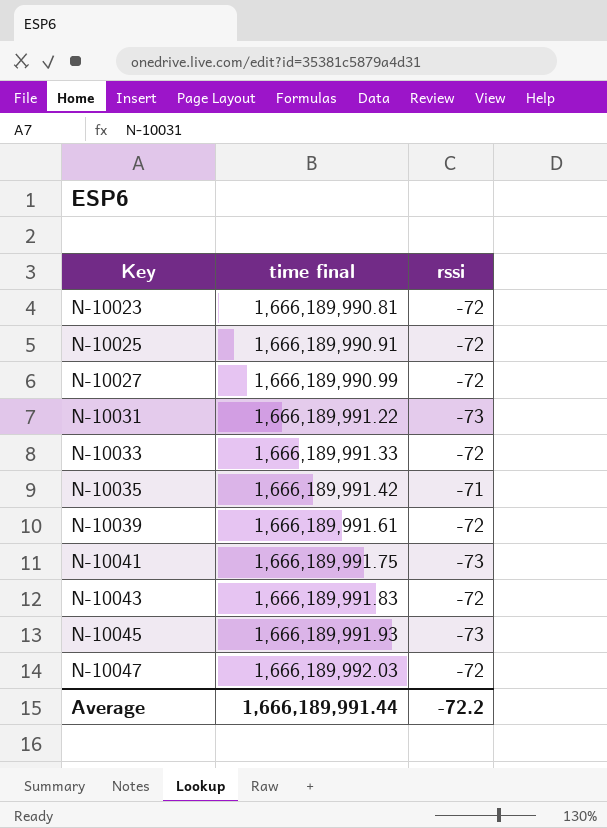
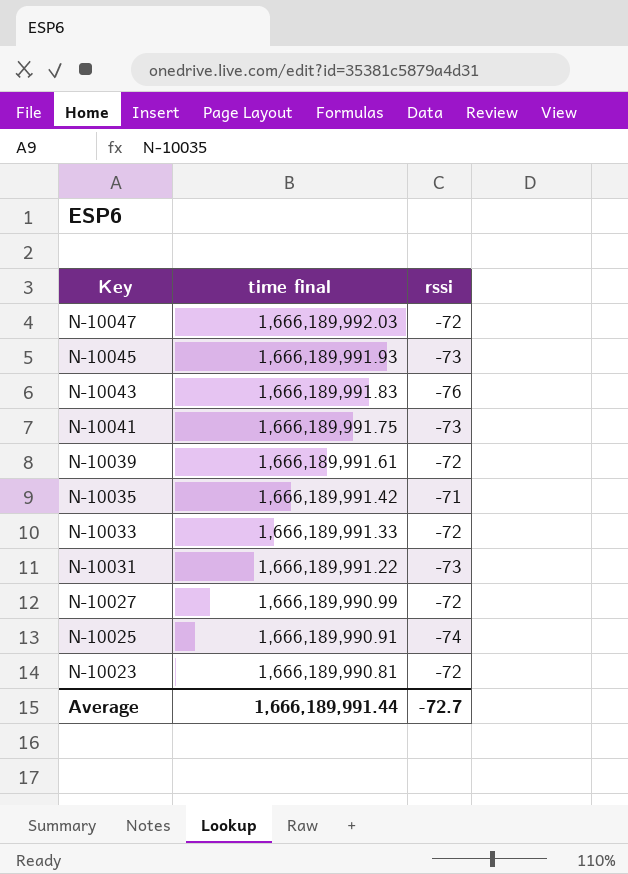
row order: Key ascending -> Key descending
N-10043 | rssi: -72 -> -76
N-10025 | rssi: -72 -> -74
Average | rssi: -72.2 -> -72.7

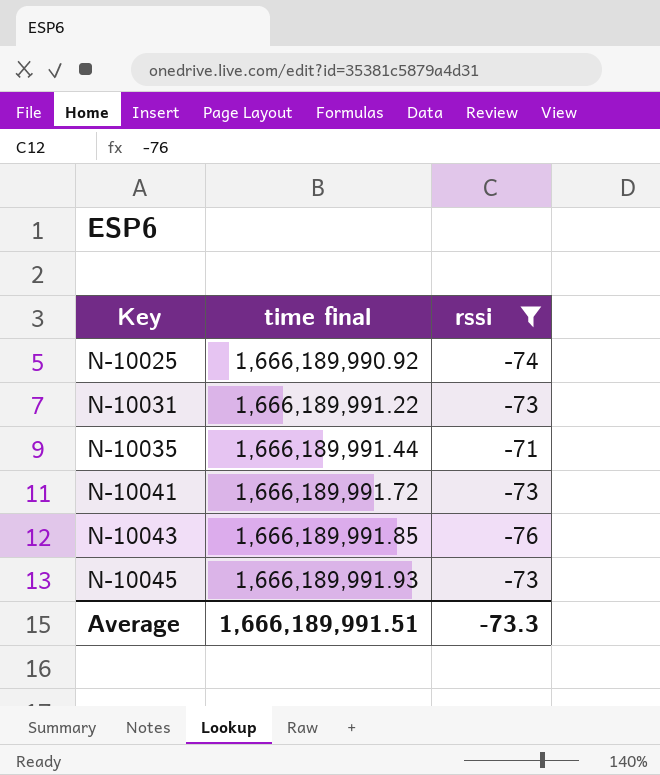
filter: none -> rssi != -72
row order: Key descending -> Key ascending
N-10025 | time final: 1,666,189,990.91 -> 1,666,189,990.92
N-10035 | time final: 1,666,189,991.42 -> 1,666,189,991.44
N-10041 | time final: 1,666,189,991.75 -> 1,666,189,991.72
N-10043 | time final: 1,666,189,991.83 -> 1,666,189,991.85
Average | time final: 1,666,189,991.44 -> 1,666,189,991.51
Average | rssi: -72.7 -> -73.3

